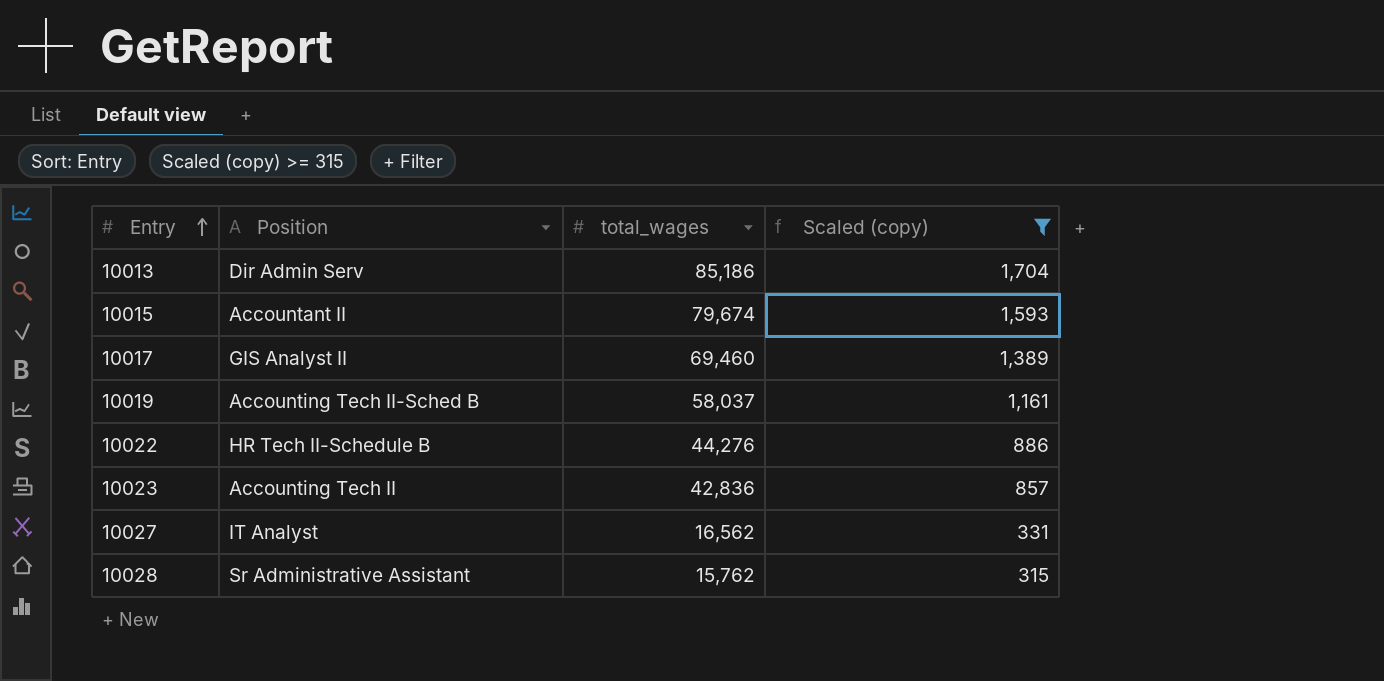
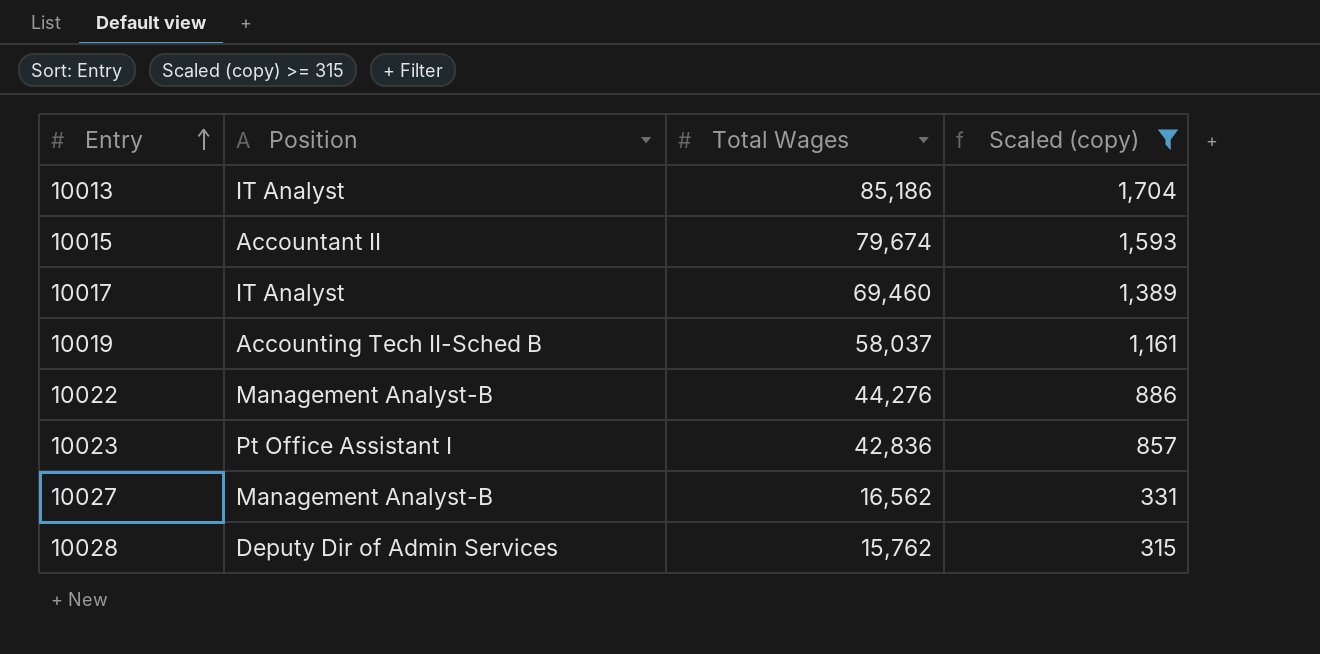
column name: total_wages -> Total Wages
10013 | Position: Dir Admin Serv -> IT Analyst
10017 | Position: GIS Analyst II -> IT Analyst
10022 | Position: HR Tech II-Schedule B -> Management Analyst-B
10023 | Position: Accounting Tech II -> Pt Office Assistant I
10027 | Position: IT Analyst -> Management Analyst-B
10028 | Position: Sr Administrative Assistant -> Deputy Dir of Admin Services

